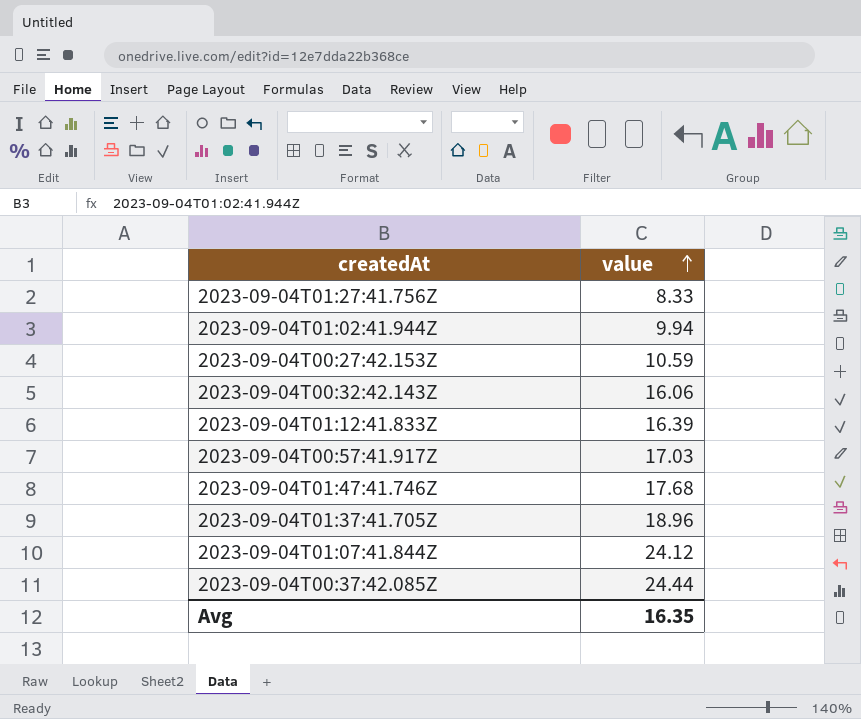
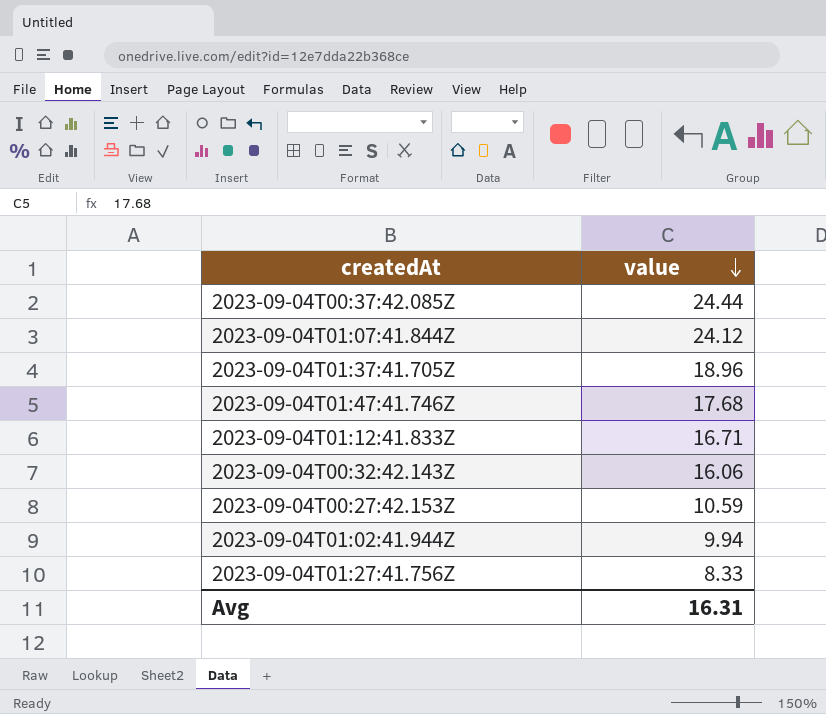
row order: value ascending -> value descending
row 2023-09-04T00:57:41.917Z: 17.03 -> none
2023-09-04T01:12:41.833Z | value: 16.39 -> 16.71
Avg | value: 16.35 -> 16.31

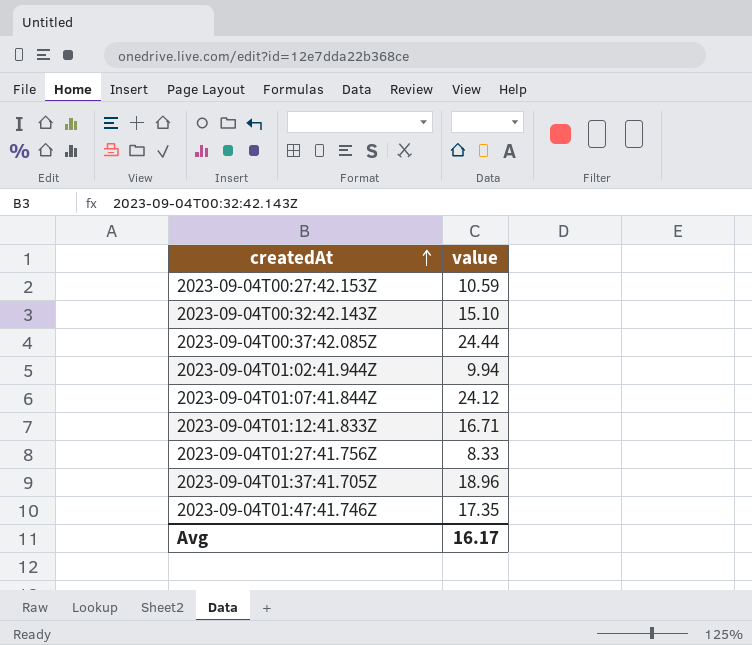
row order: value descending -> createdAt ascending
2023-09-04T00:32:42.143Z | value: 16.06 -> 15.10
2023-09-04T01:47:41.746Z | value: 17.68 -> 17.35
Avg | value: 16.31 -> 16.17

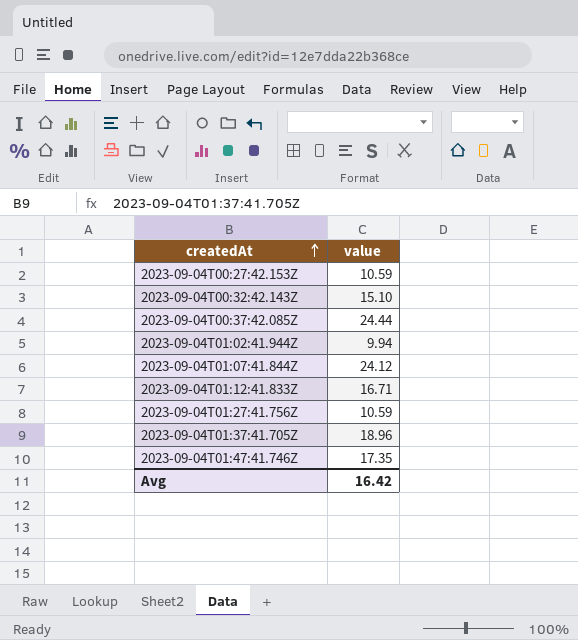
2023-09-04T01:27:41.756Z | value: 8.33 -> 10.59
Avg | value: 16.17 -> 16.42

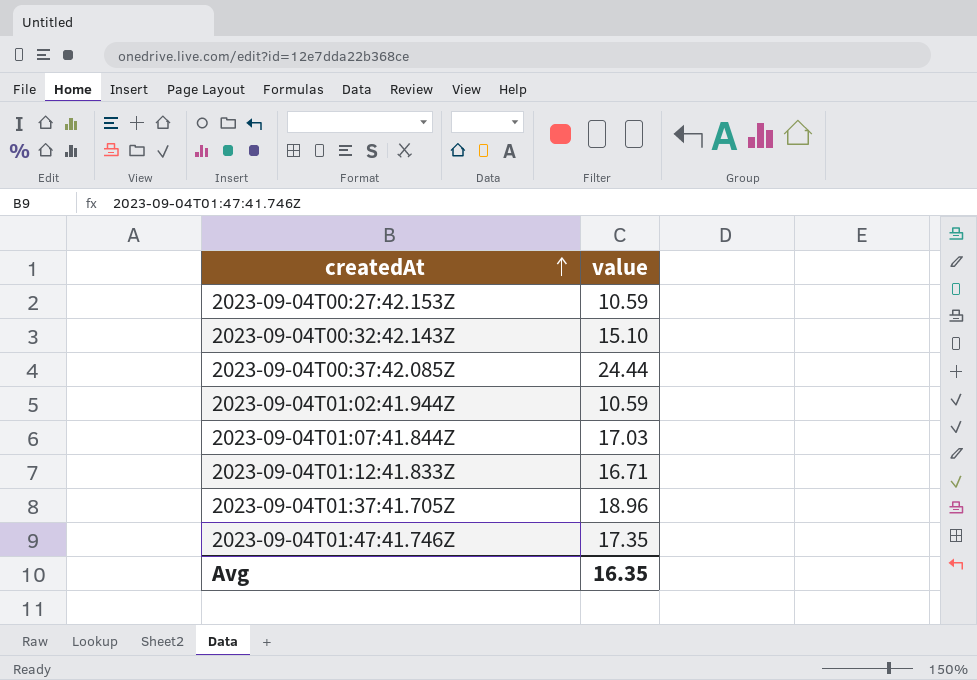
row 2023-09-04T01:27:41.756Z: 10.59 -> none
2023-09-04T01:02:41.944Z | value: 9.94 -> 10.59
2023-09-04T01:07:41.844Z | value: 24.12 -> 17.03
Avg | value: 16.42 -> 16.35

